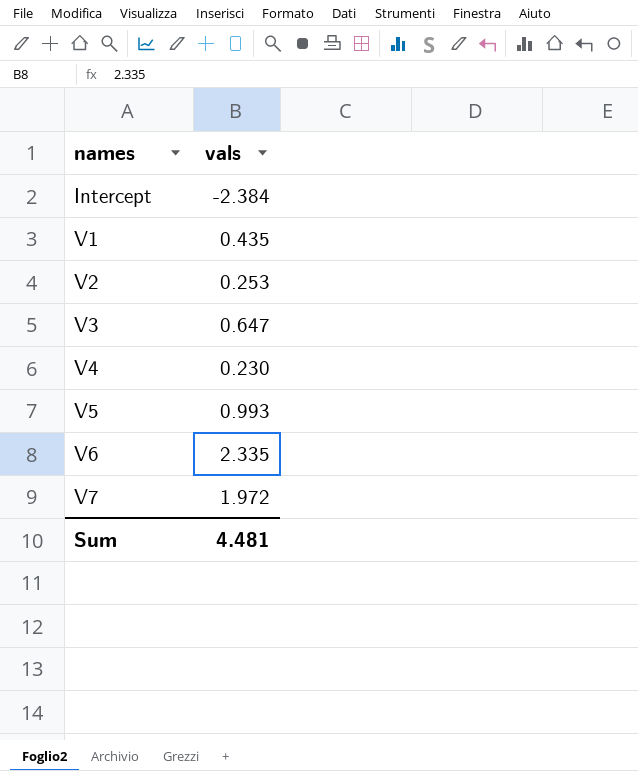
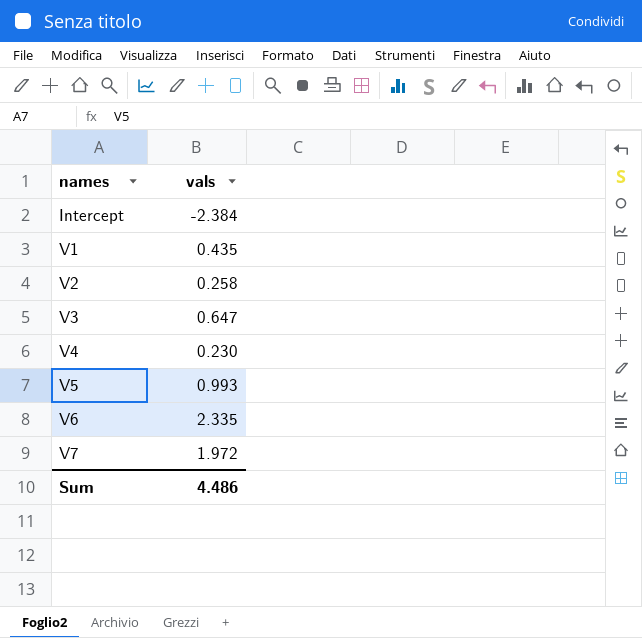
V2 | vals: 0.253 -> 0.258
Sum | vals: 4.481 -> 4.486

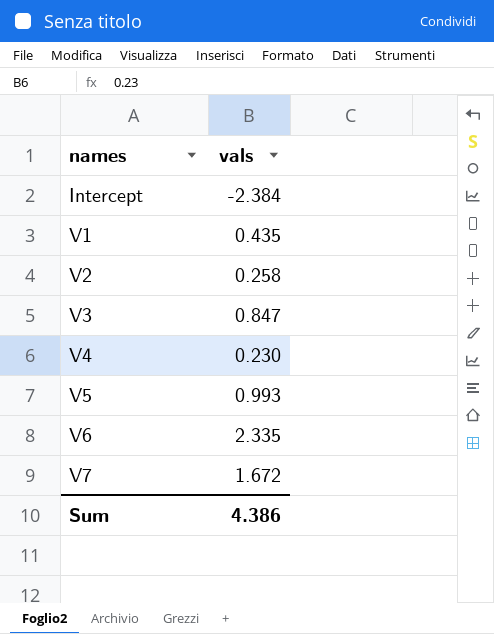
V3 | vals: 0.647 -> 0.847
V7 | vals: 1.972 -> 1.672
Sum | vals: 4.486 -> 4.386

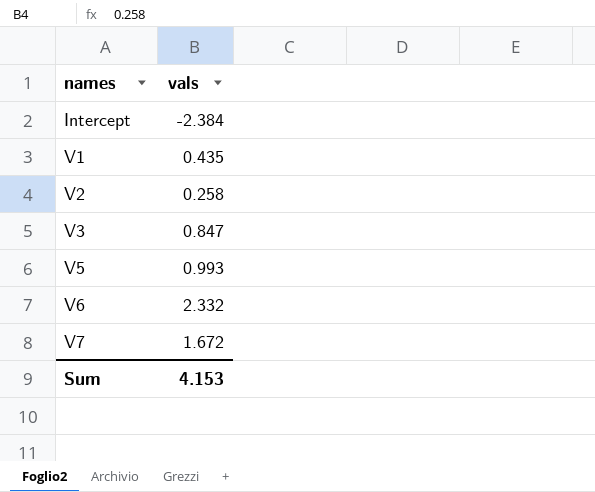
row V4: 0.230 -> none
V6 | vals: 2.335 -> 2.332
Sum | vals: 4.386 -> 4.153

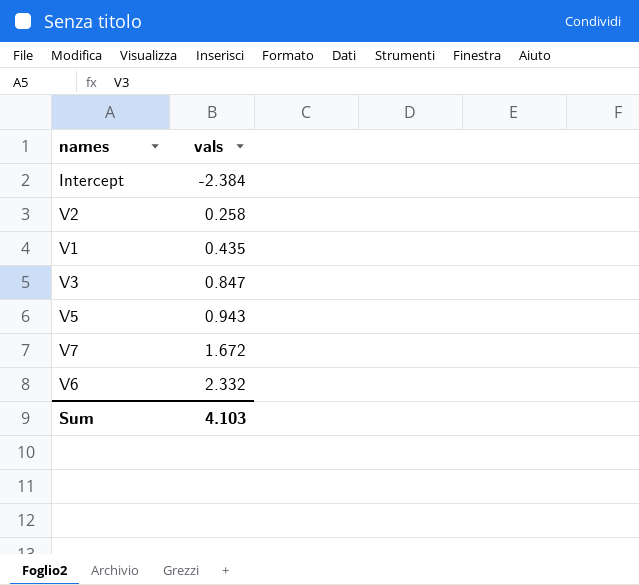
row order: names ascending -> vals ascending
V5 | vals: 0.993 -> 0.943
Sum | vals: 4.153 -> 4.103

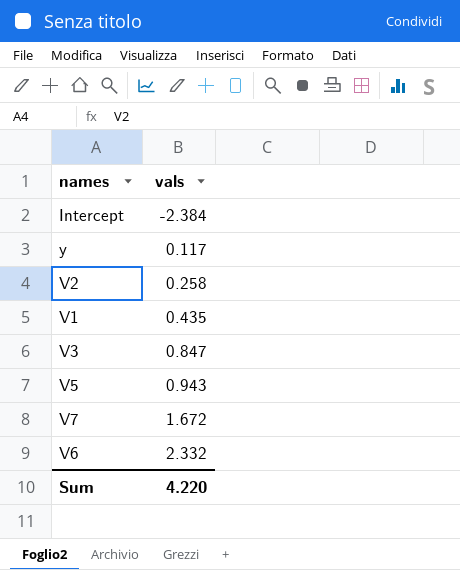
row y: none -> 0.117
Sum | vals: 4.103 -> 4.220

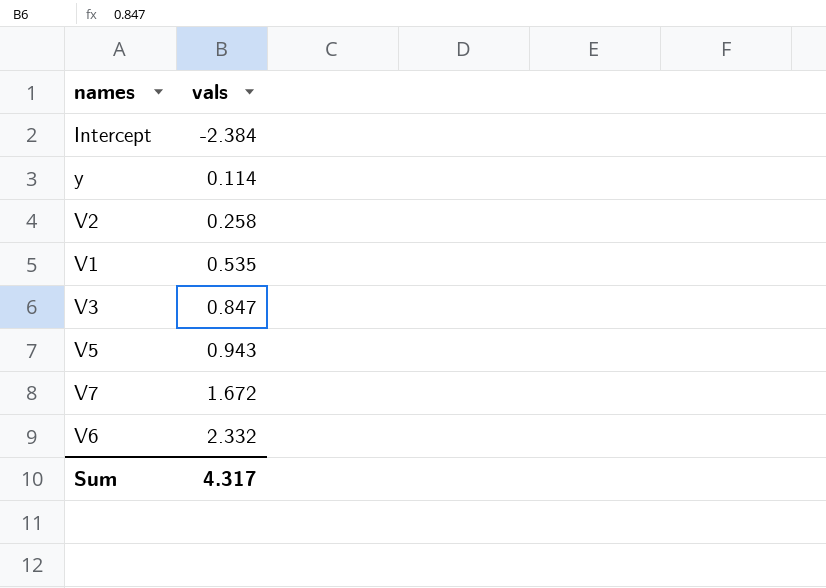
y | vals: 0.117 -> 0.114
V1 | vals: 0.435 -> 0.535
Sum | vals: 4.220 -> 4.317

